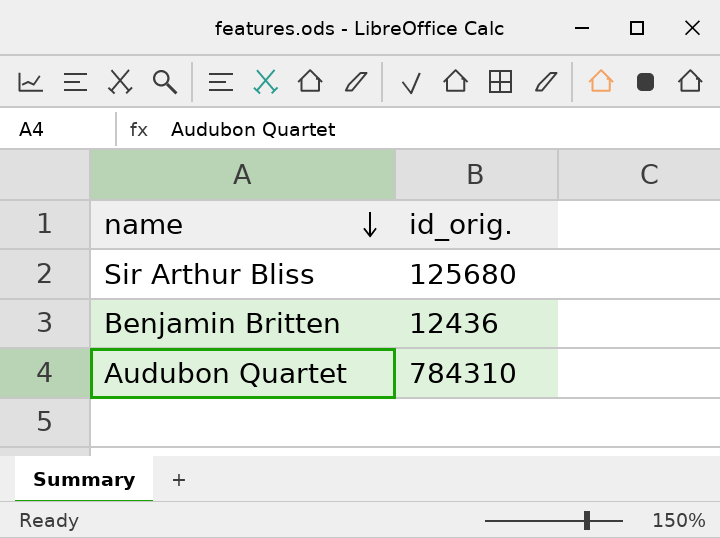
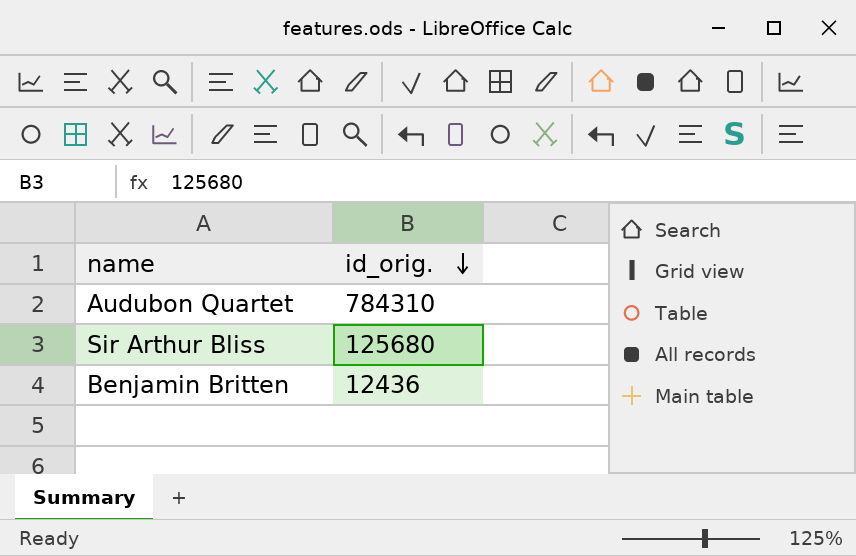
row order: name descending -> id_orig. descending

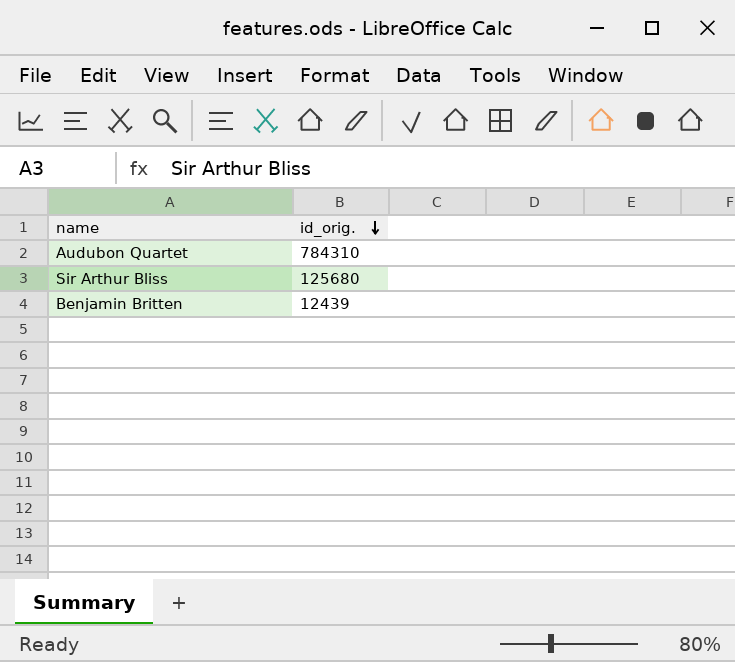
Benjamin Britten | id_orig.: 12436 -> 12439

